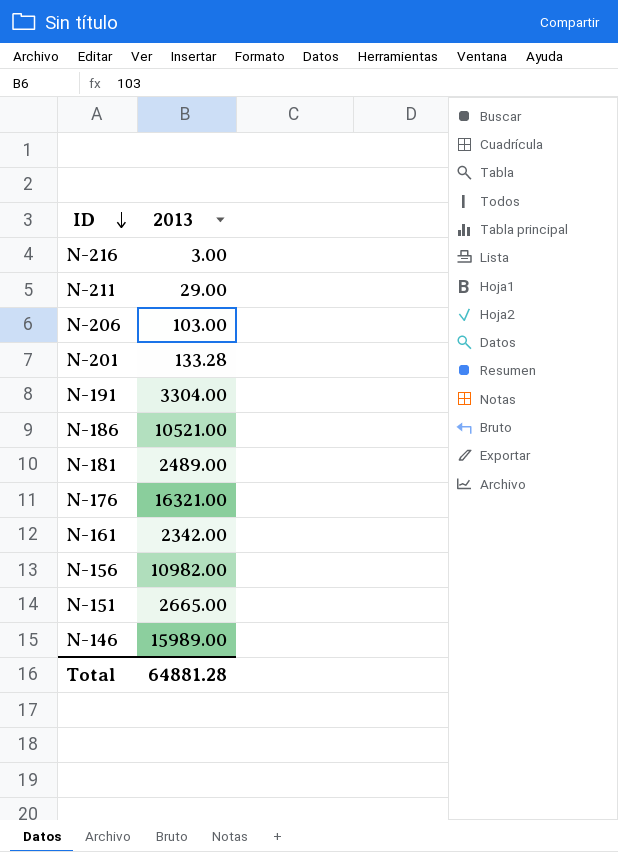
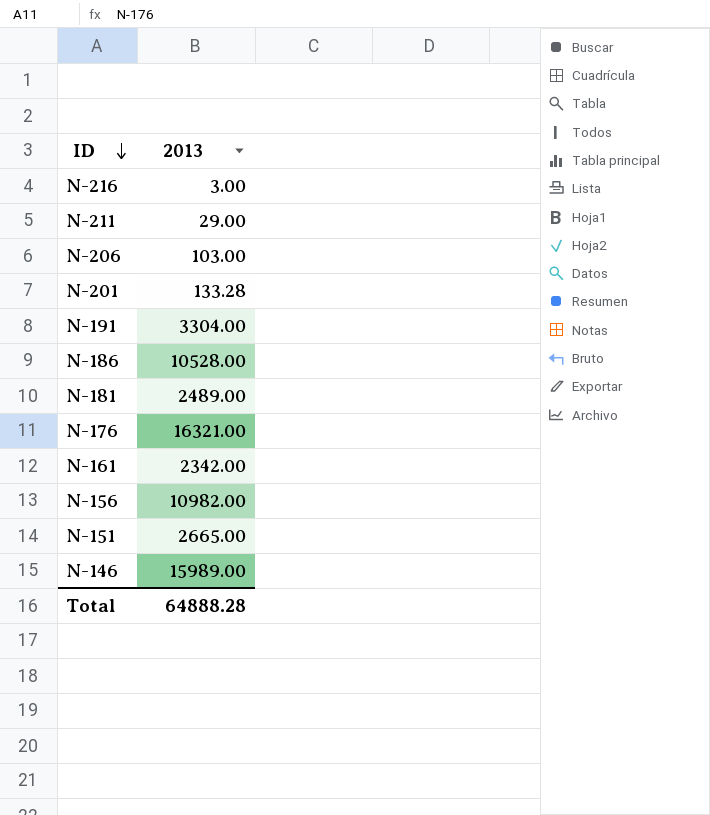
N-186 | 2013: 10521.00 -> 10528.00
Total | 2013: 64881.28 -> 64888.28

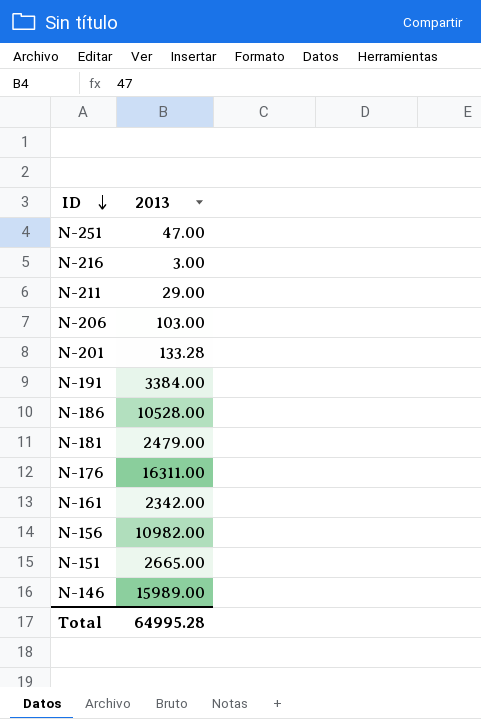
row N-251: none -> 47.00
N-191 | 2013: 3304.00 -> 3384.00
N-181 | 2013: 2489.00 -> 2479.00
N-176 | 2013: 16321.00 -> 16311.00
Total | 2013: 64888.28 -> 64995.28

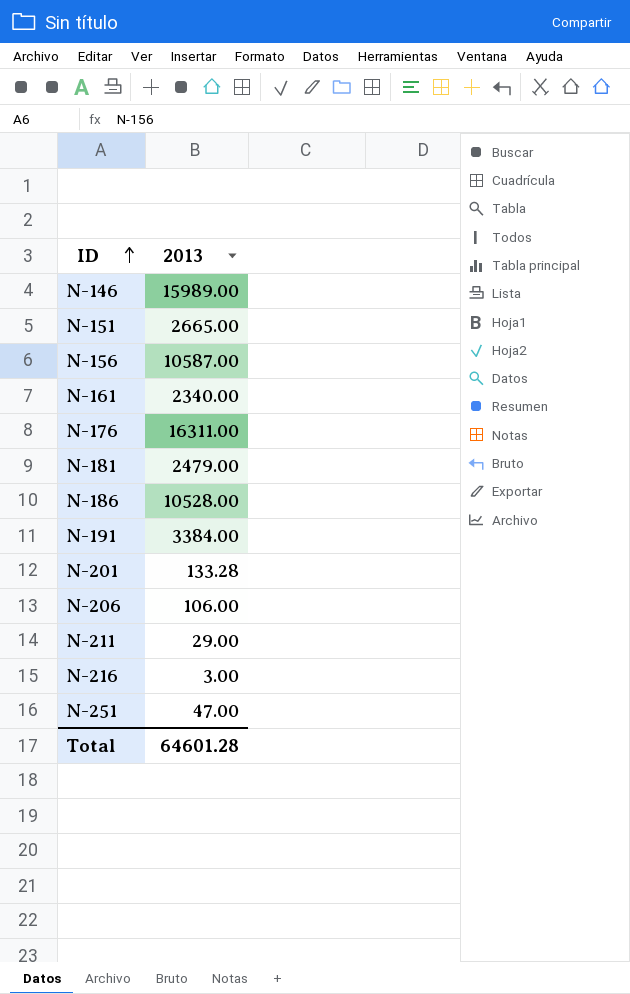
row order: ID descending -> ID ascending
N-156 | 2013: 10982.00 -> 10587.00
N-161 | 2013: 2342.00 -> 2340.00
N-206 | 2013: 103.00 -> 106.00
Total | 2013: 64995.28 -> 64601.28

